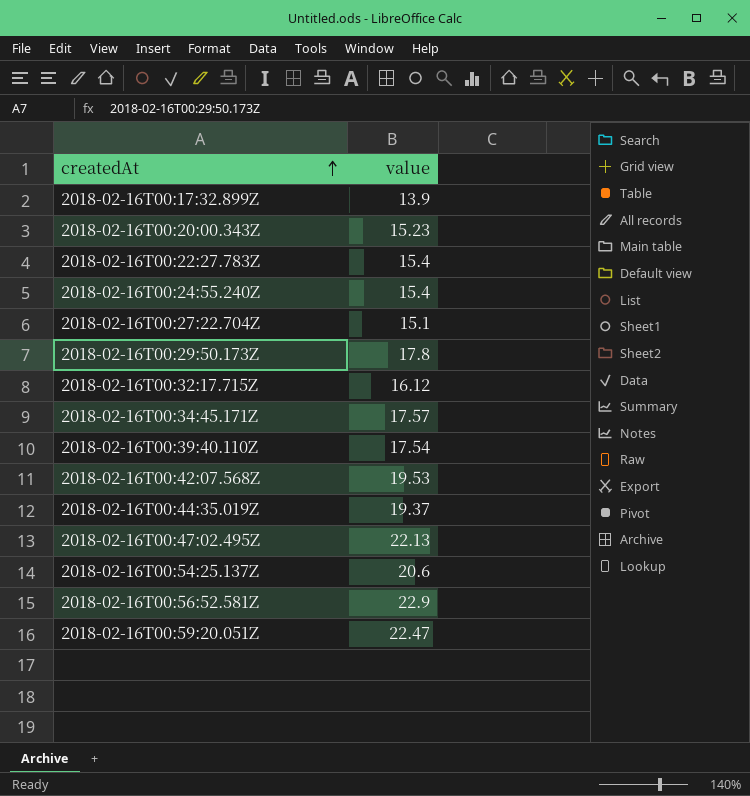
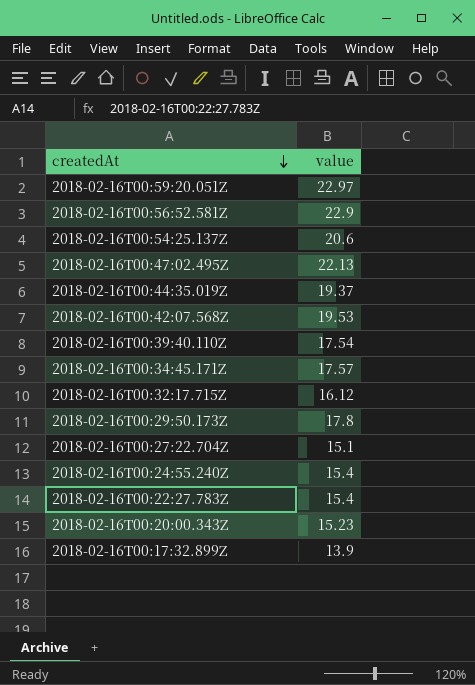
row order: createdAt ascending -> createdAt descending
2018-02-16T00:59:20.051Z | value: 22.47 -> 22.97

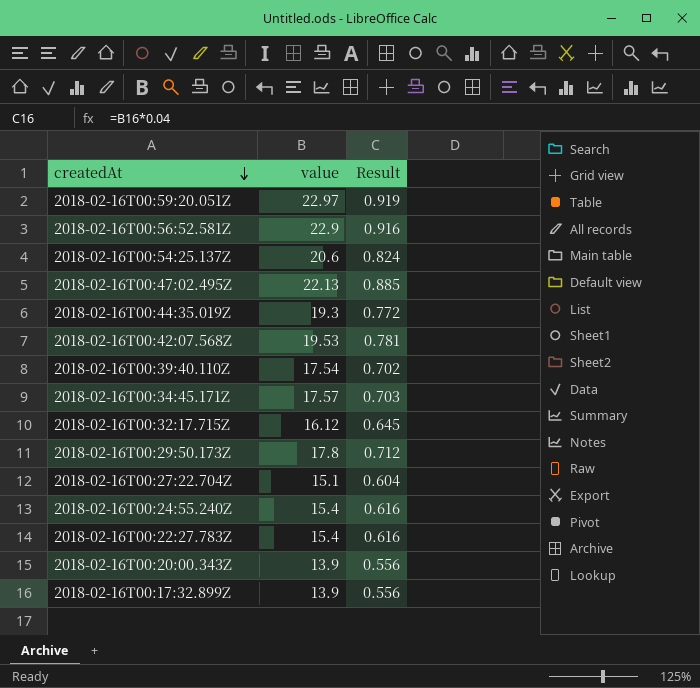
column Result | formula: none -> [value] * 0.04
2018-02-16T00:44:35.019Z | value: 19.37 -> 19.3
2018-02-16T00:20:00.343Z | value: 15.23 -> 13.9

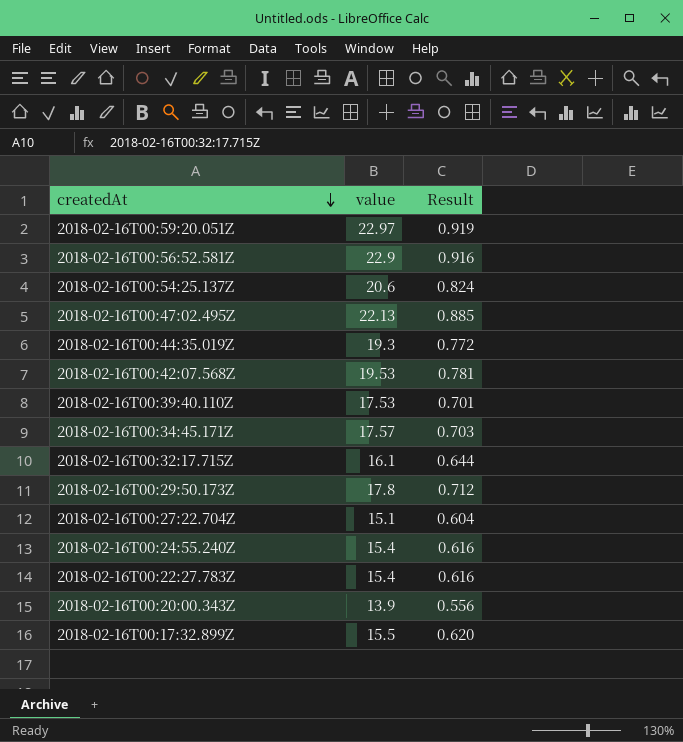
2018-02-16T00:39:40.110Z | value: 17.54 -> 17.53
2018-02-16T00:39:40.110Z | Result: 0.702 -> 0.701
2018-02-16T00:32:17.715Z | value: 16.12 -> 16.1
2018-02-16T00:32:17.715Z | Result: 0.645 -> 0.644
2018-02-16T00:17:32.899Z | value: 13.9 -> 15.5
2018-02-16T00:17:32.899Z | Result: 0.556 -> 0.620

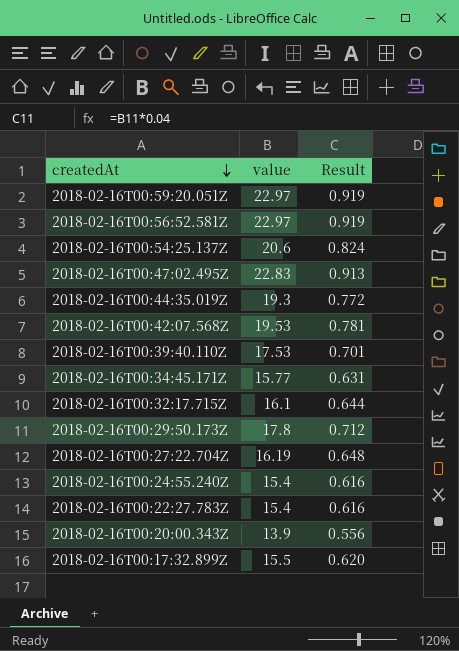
2018-02-16T00:56:52.581Z | value: 22.9 -> 22.97
2018-02-16T00:56:52.581Z | Result: 0.916 -> 0.919
2018-02-16T00:47:02.495Z | value: 22.13 -> 22.83
2018-02-16T00:47:02.495Z | Result: 0.885 -> 0.913
2018-02-16T00:34:45.171Z | value: 17.57 -> 15.77
2018-02-16T00:34:45.171Z | Result: 0.703 -> 0.631
2018-02-16T00:27:22.704Z | value: 15.1 -> 16.19
2018-02-16T00:27:22.704Z | Result: 0.604 -> 0.648

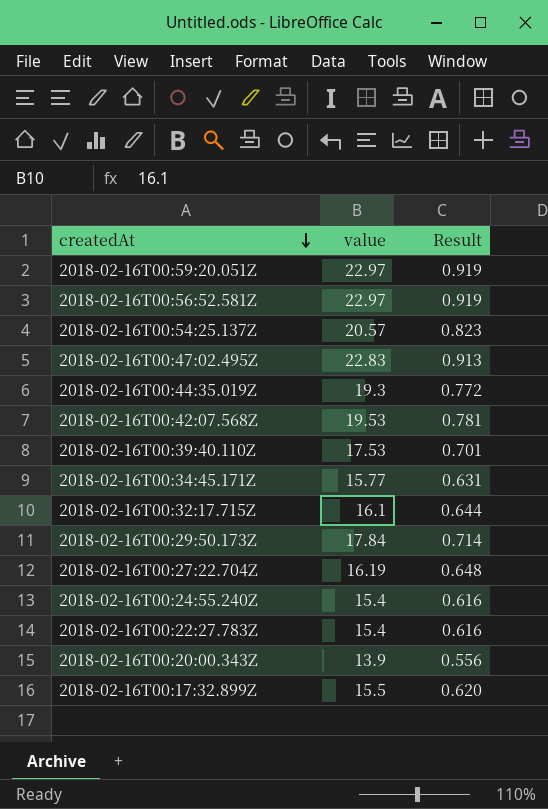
2018-02-16T00:54:25.137Z | value: 20.6 -> 20.57
2018-02-16T00:54:25.137Z | Result: 0.824 -> 0.823
2018-02-16T00:29:50.173Z | value: 17.8 -> 17.84
2018-02-16T00:29:50.173Z | Result: 0.712 -> 0.714

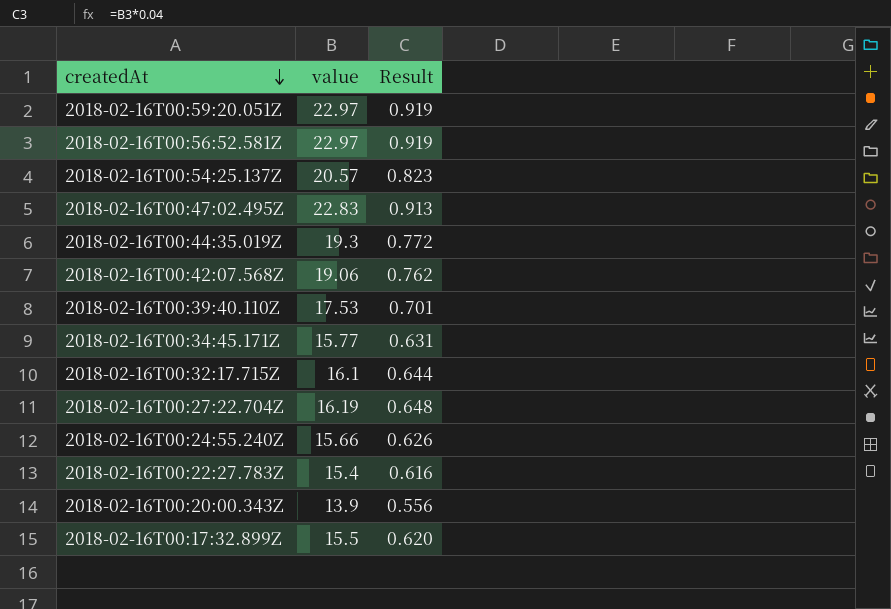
row 2018-02-16T00:29:50.173Z: 17.84 | 0.714 -> none
2018-02-16T00:42:07.568Z | value: 19.53 -> 19.06
2018-02-16T00:42:07.568Z | Result: 0.781 -> 0.762
2018-02-16T00:24:55.240Z | value: 15.4 -> 15.66
2018-02-16T00:24:55.240Z | Result: 0.616 -> 0.626

